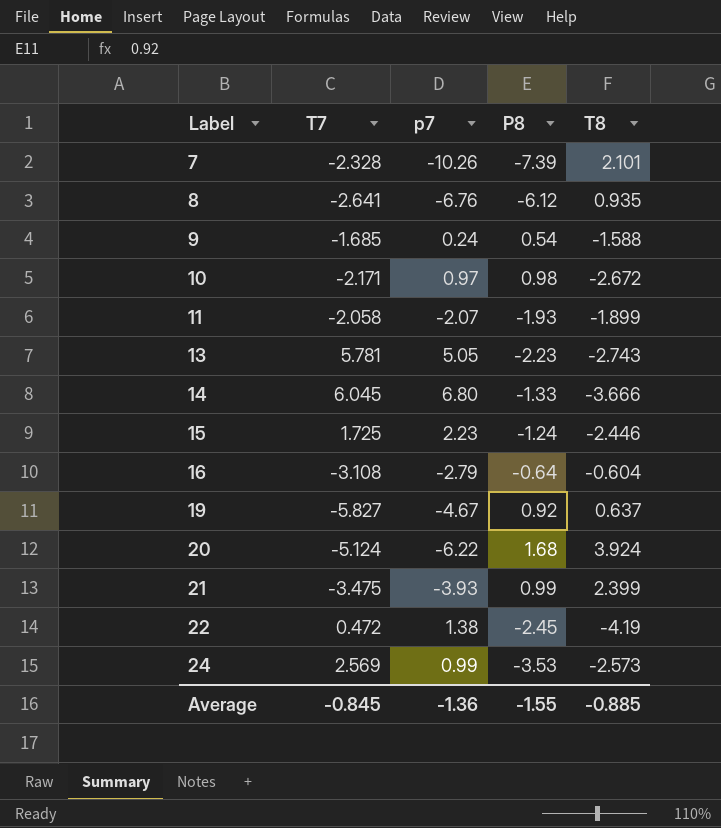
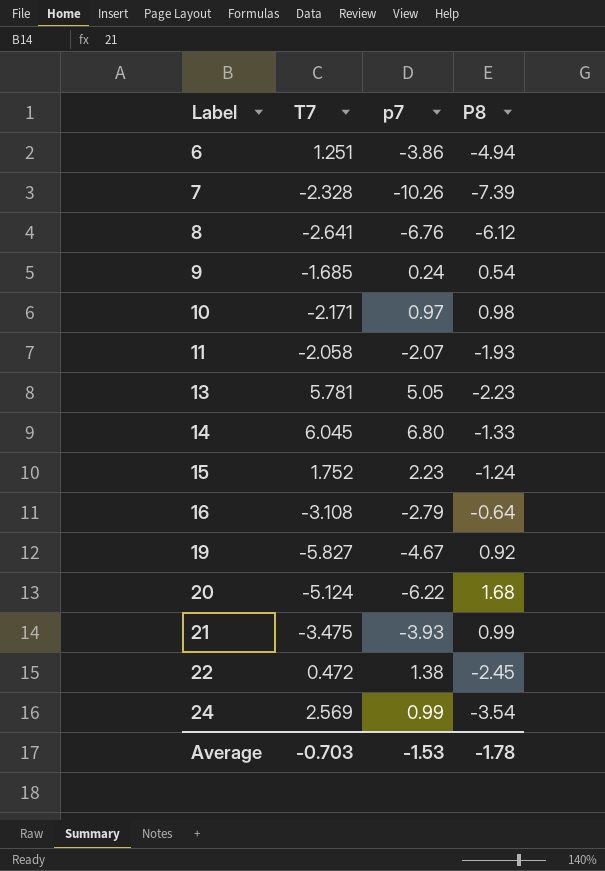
column T8 | position: 5 -> none
row 6: none -> 1.251 | -3.86 | -4.94
15 | T7: 1.725 -> 1.752
24 | P8: -3.53 -> -3.54
Average | T7: -0.845 -> -0.703
Average | p7: -1.36 -> -1.53
Average | P8: -1.55 -> -1.78

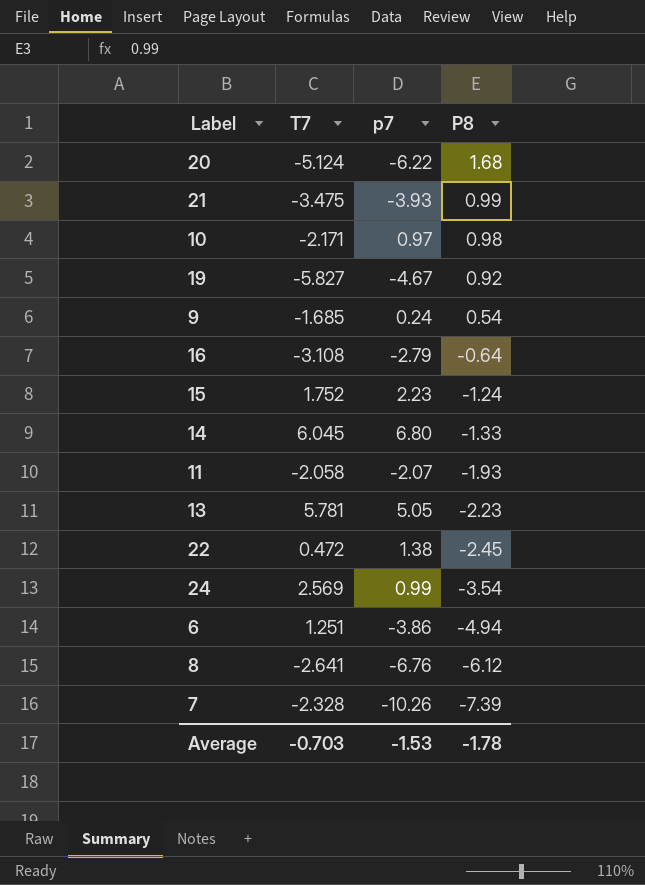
row order: Label ascending -> P8 descending

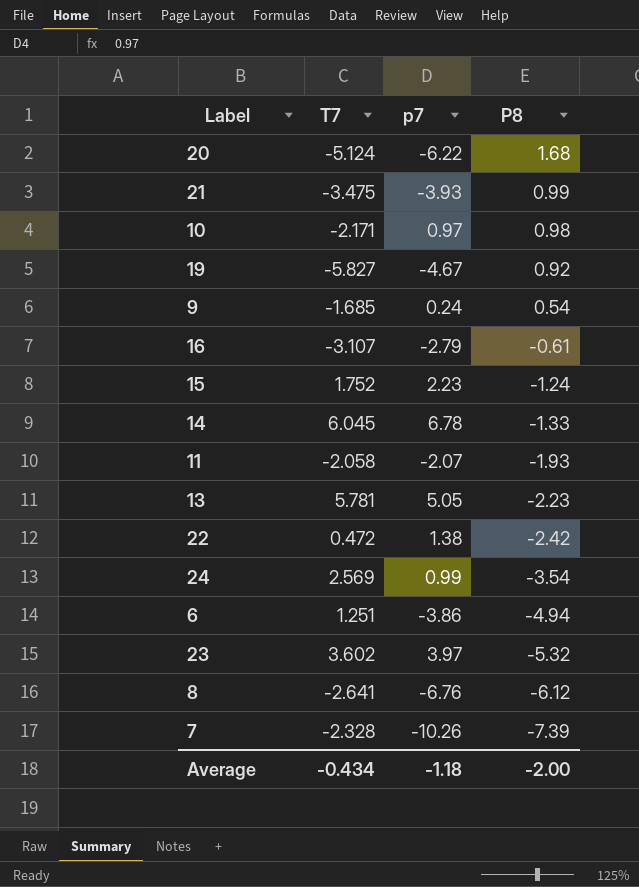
16 | T7: -3.108 -> -3.107
16 | P8: -0.64 -> -0.61
14 | p7: 6.80 -> 6.78
22 | P8: -2.45 -> -2.42
row 23: none -> 3.602 | 3.97 | -5.32
Average | T7: -0.703 -> -0.434
Average | p7: -1.53 -> -1.18
Average | P8: -1.78 -> -2.00

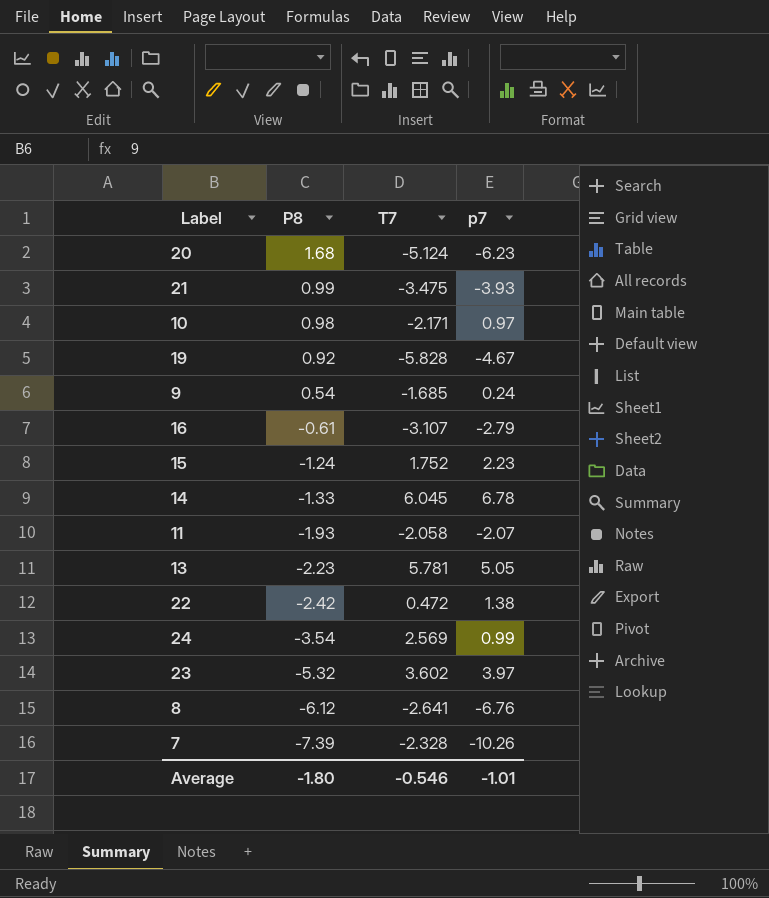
column P8 | position: 4 -> 2
row 6: 1.251 | -3.86 | -4.94 -> none
20 | p7: -6.22 -> -6.23
19 | T7: -5.827 -> -5.828
Average | P8: -2.00 -> -1.80
Average | T7: -0.434 -> -0.546
Average | p7: -1.18 -> -1.01

